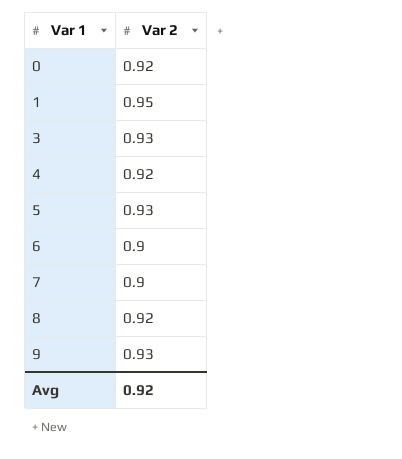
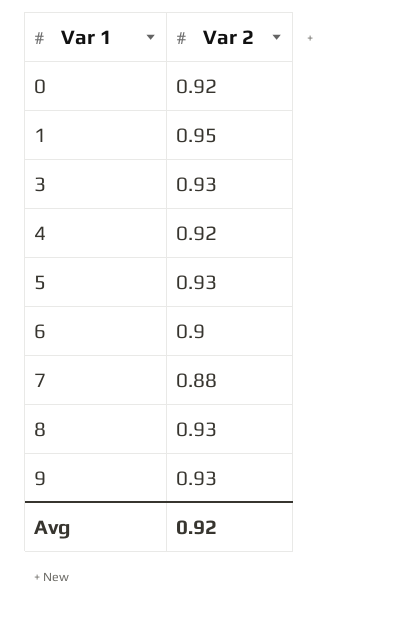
7 | Var 2: 0.9 -> 0.88
8 | Var 2: 0.92 -> 0.93

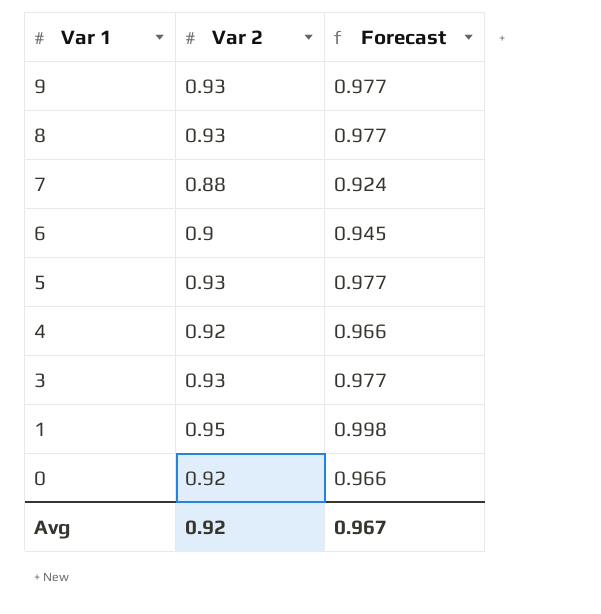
row order: Var 1 ascending -> Var 1 descending
column Forecast | formula: none -> [Var 2] * 1.05

